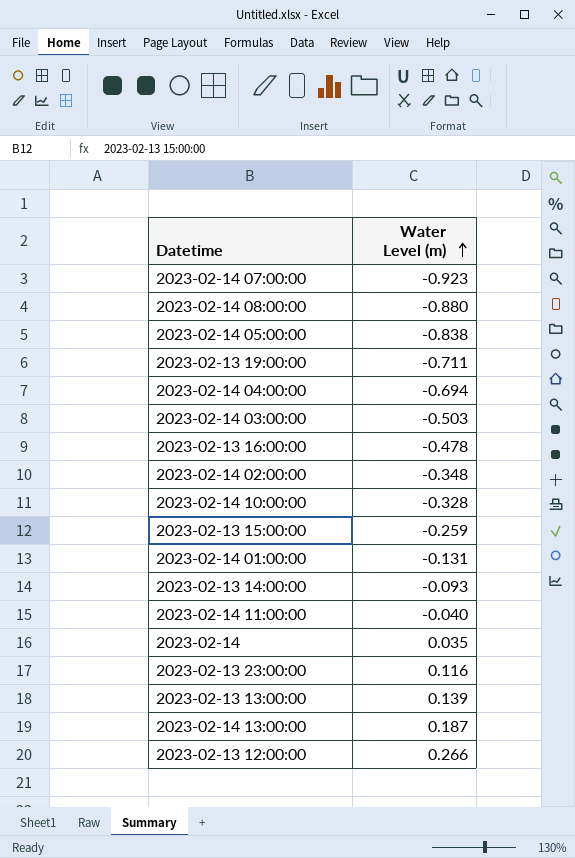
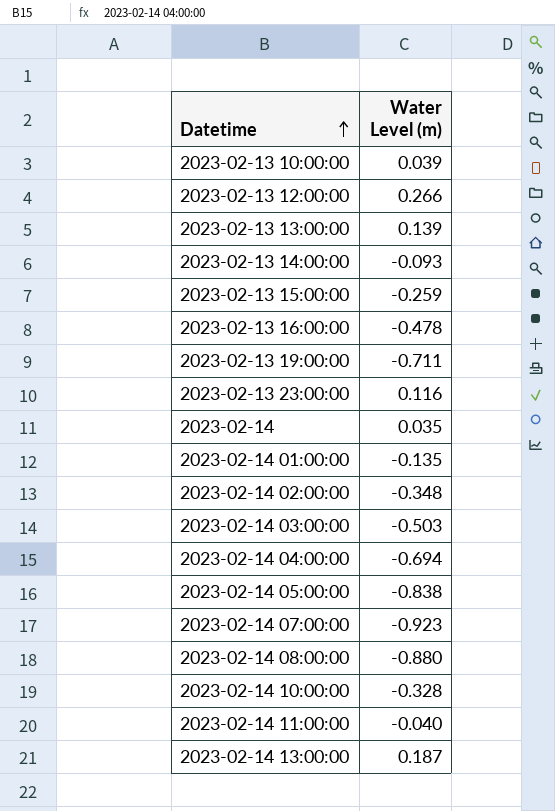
row order: Water Level (m) ascending -> Datetime ascending
row 2023-02-13 10:00:00: none -> 0.039
2023-02-14 01:00:00 | Water Level (m): -0.131 -> -0.135

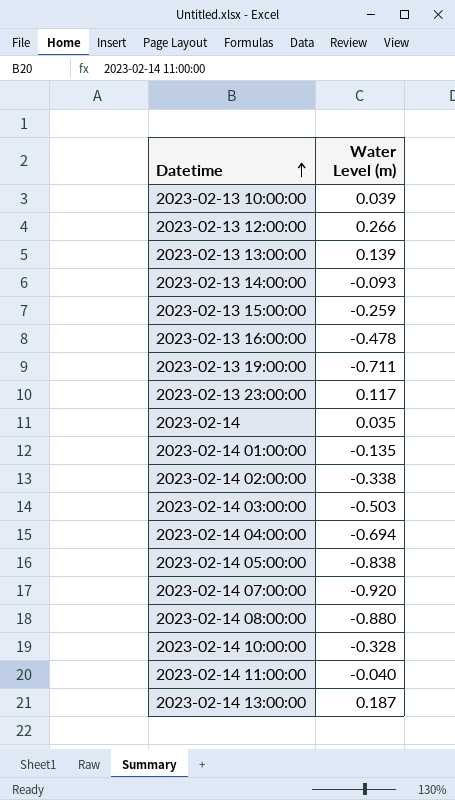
2023-02-13 23:00:00 | Water Level (m): 0.116 -> 0.117
2023-02-14 02:00:00 | Water Level (m): -0.348 -> -0.338
2023-02-14 07:00:00 | Water Level (m): -0.923 -> -0.920

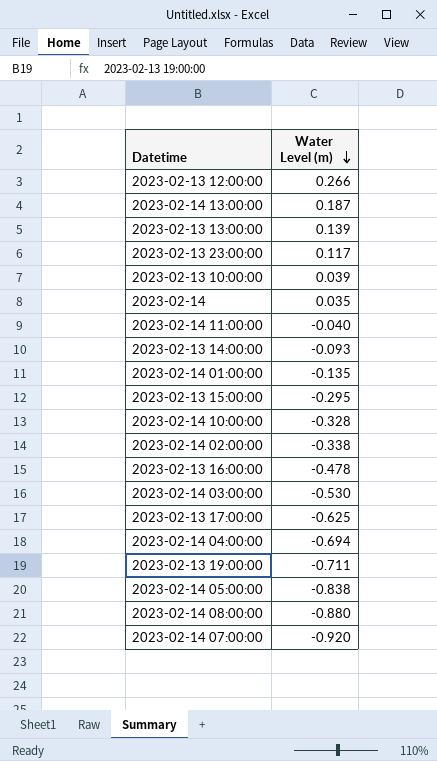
row order: Datetime ascending -> Water Level (m) descending
2023-02-13 15:00:00 | Water Level (m): -0.259 -> -0.295
2023-02-14 03:00:00 | Water Level (m): -0.503 -> -0.530
row 2023-02-13 17:00:00: none -> -0.625

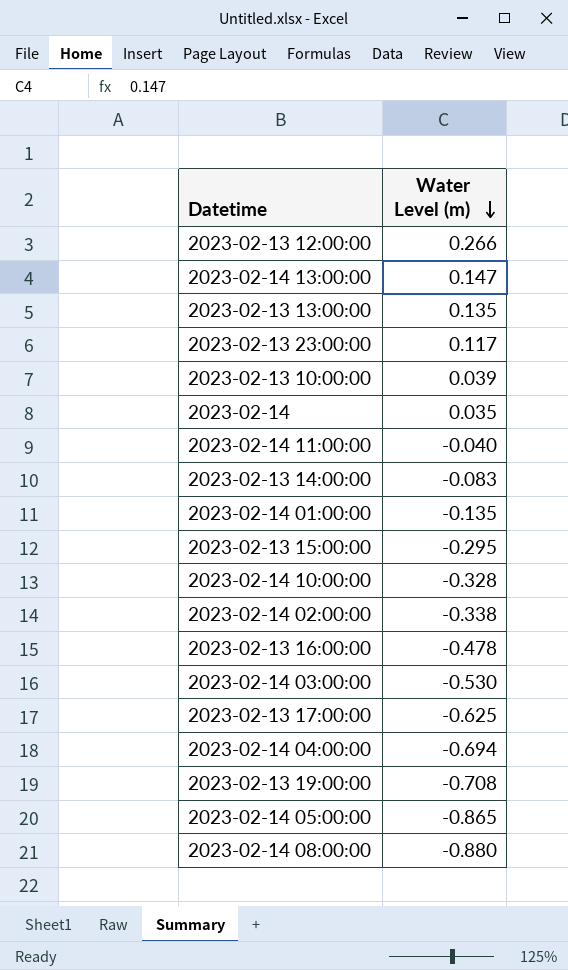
row 2023-02-14 07:00:00: -0.920 -> none
2023-02-14 13:00:00 | Water Level (m): 0.187 -> 0.147
2023-02-13 13:00:00 | Water Level (m): 0.139 -> 0.135
2023-02-13 14:00:00 | Water Level (m): -0.093 -> -0.083
2023-02-13 19:00:00 | Water Level (m): -0.711 -> -0.708
2023-02-14 05:00:00 | Water Level (m): -0.838 -> -0.865

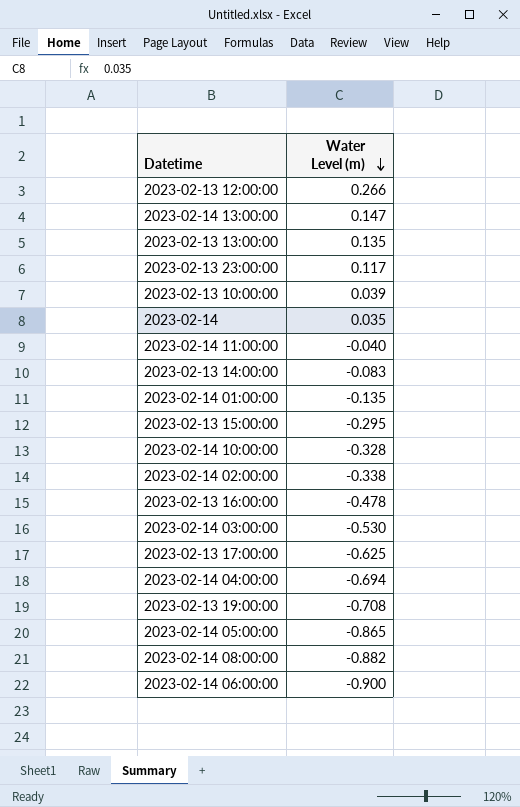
2023-02-14 08:00:00 | Water Level (m): -0.880 -> -0.882
row 2023-02-14 06:00:00: none -> -0.900

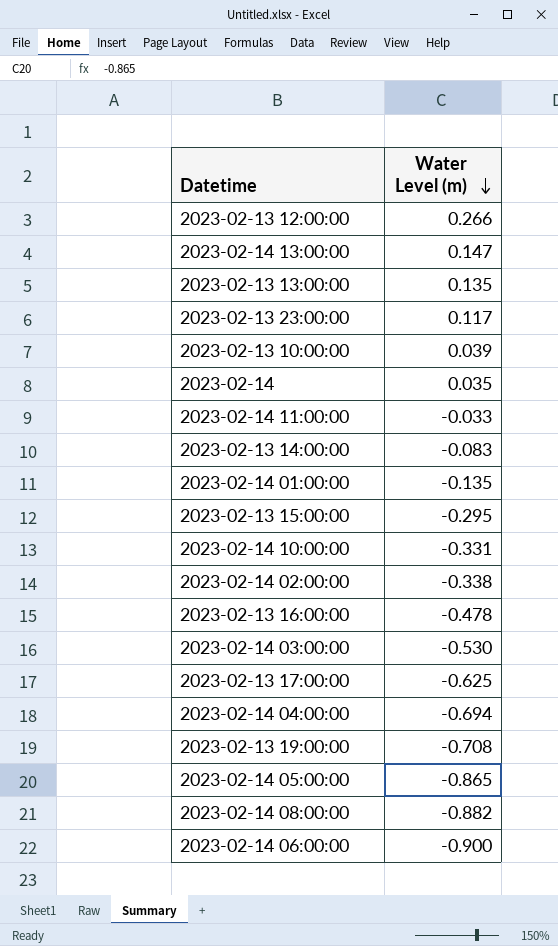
2023-02-14 11:00:00 | Water Level (m): -0.040 -> -0.033
2023-02-14 10:00:00 | Water Level (m): -0.328 -> -0.331

